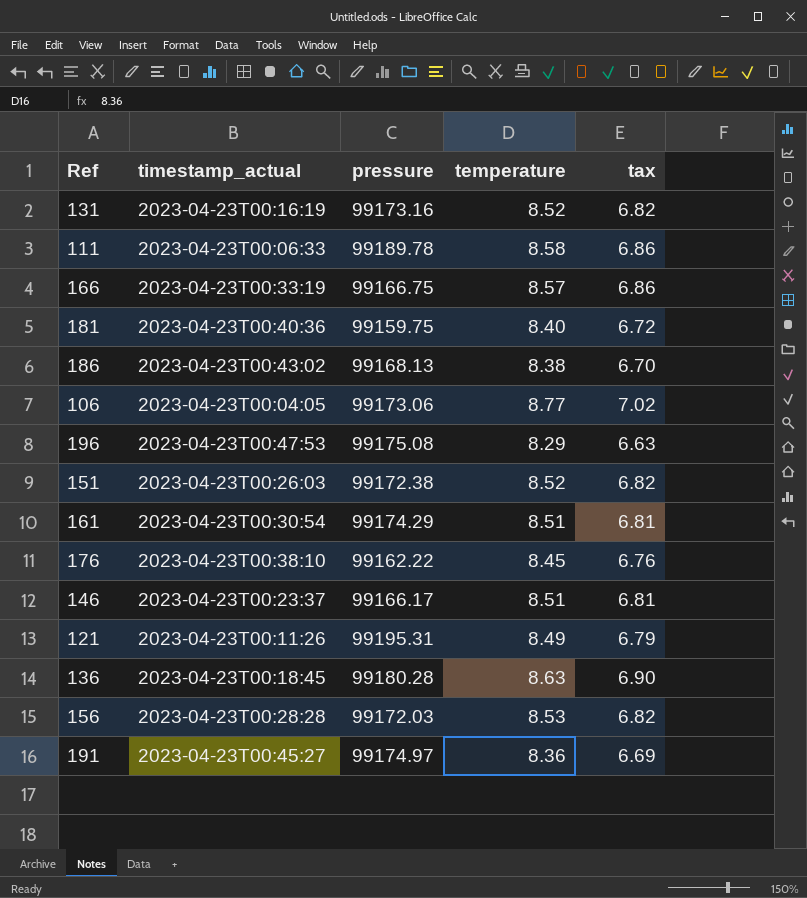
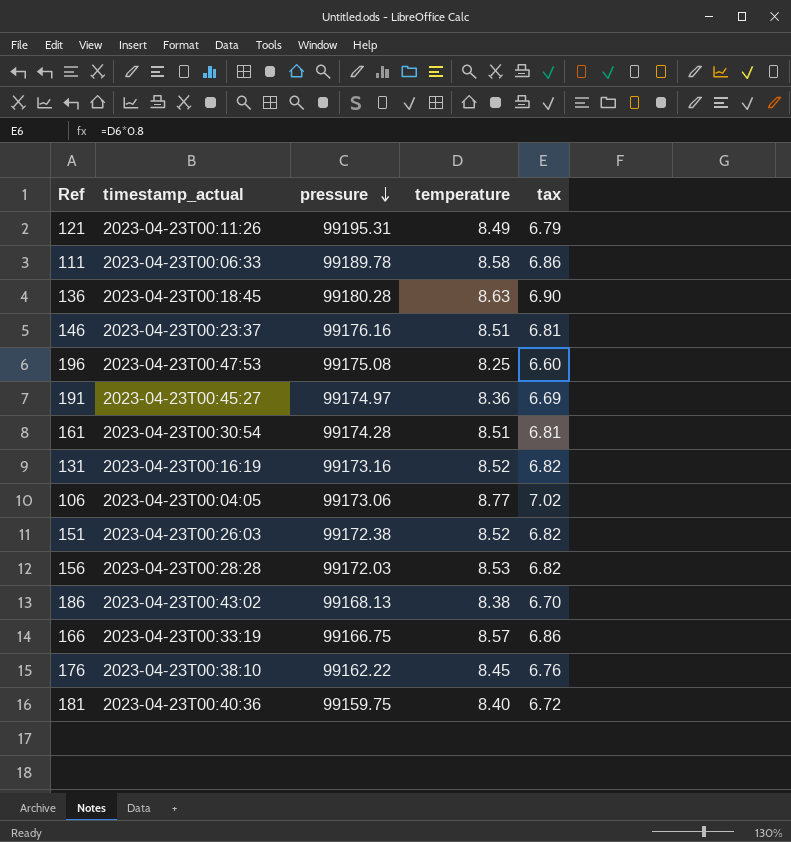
row order: none -> pressure descending
146 | pressure: 99166.17 -> 99176.16
196 | temperature: 8.29 -> 8.25
196 | tax: 6.63 -> 6.60
161 | pressure: 99174.29 -> 99174.28

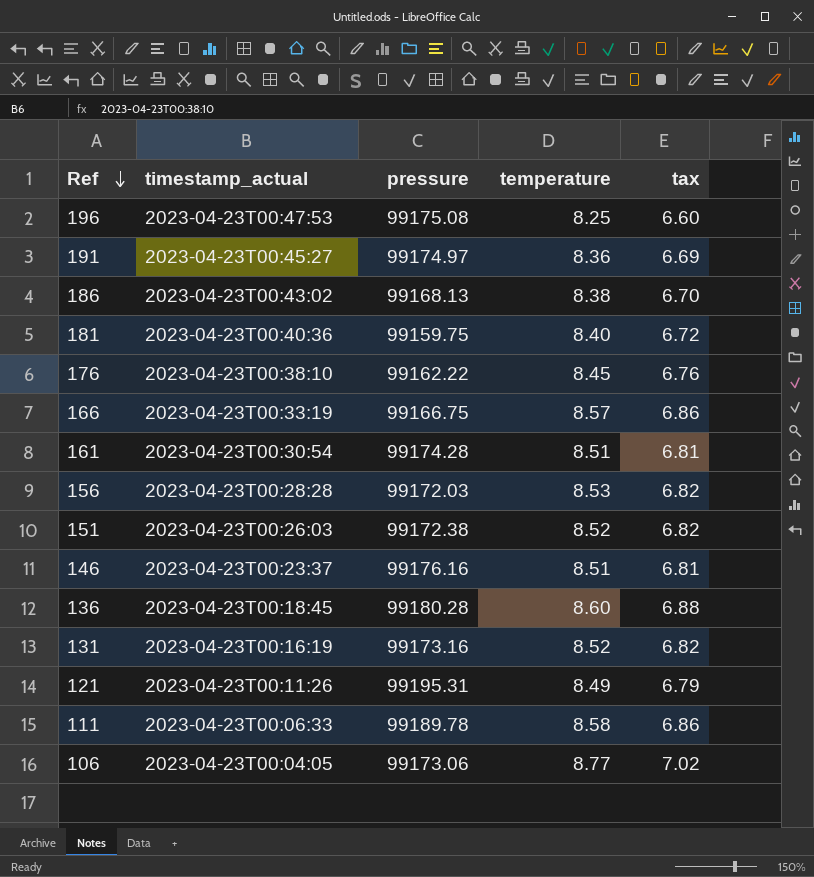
row order: pressure descending -> Ref descending
136 | temperature: 8.63 -> 8.60
136 | tax: 6.90 -> 6.88

